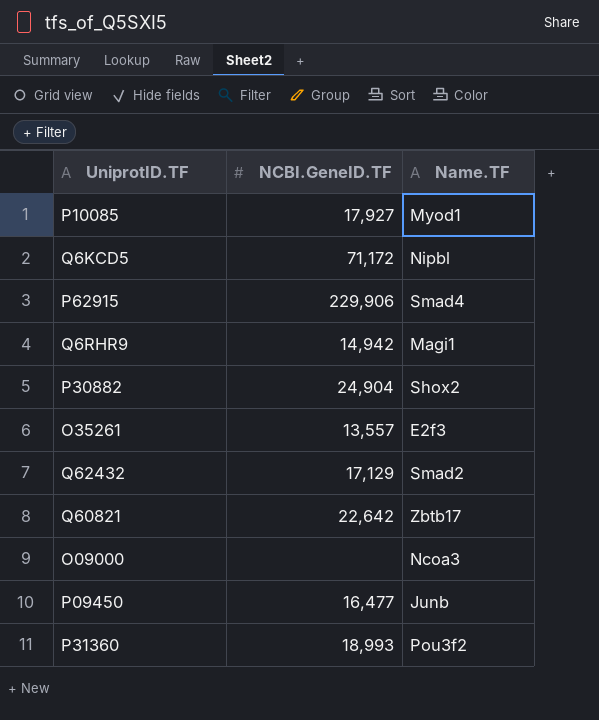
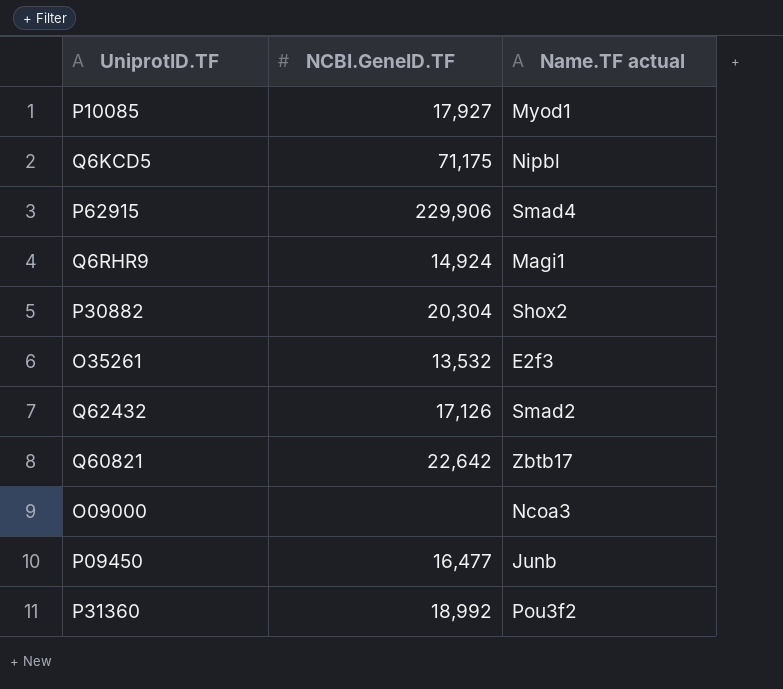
column name: Name.TF -> Name.TF actual
Q6KCD5 | NCBI.GeneID.TF: 71,172 -> 71,175
Q6RHR9 | NCBI.GeneID.TF: 14,942 -> 14,924
P30882 | NCBI.GeneID.TF: 24,904 -> 20,304
O35261 | NCBI.GeneID.TF: 13,557 -> 13,532
Q62432 | NCBI.GeneID.TF: 17,129 -> 17,126
P31360 | NCBI.GeneID.TF: 18,993 -> 18,992

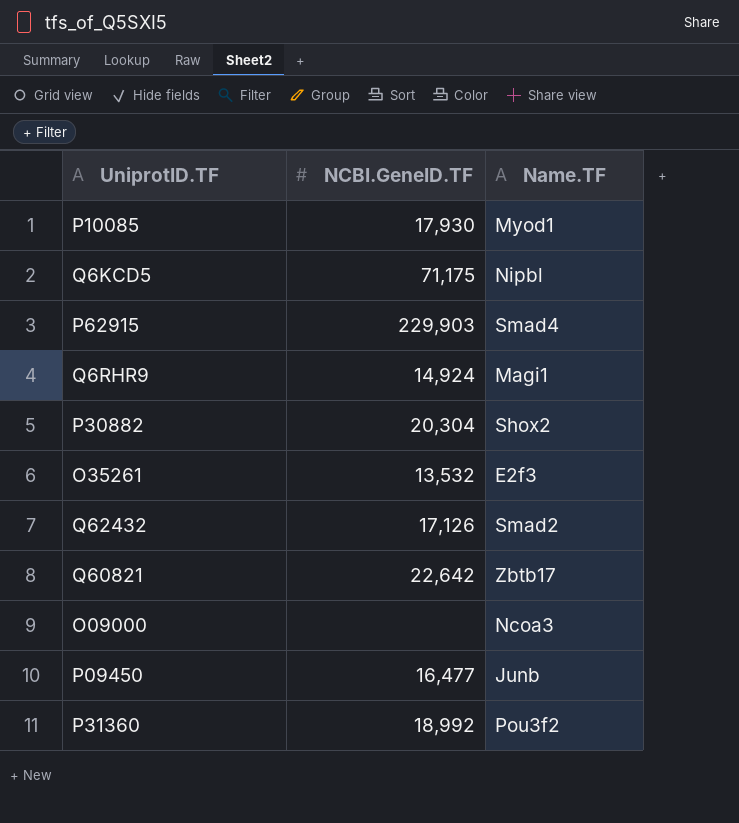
column name: Name.TF actual -> Name.TF
P10085 | NCBI.GeneID.TF: 17,927 -> 17,930
P62915 | NCBI.GeneID.TF: 229,906 -> 229,903

